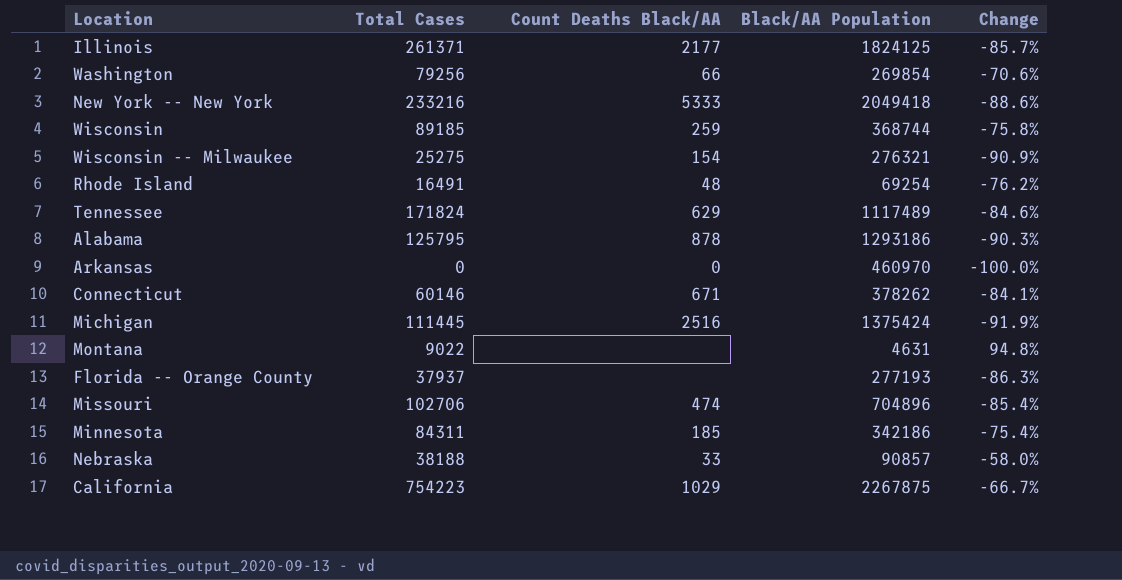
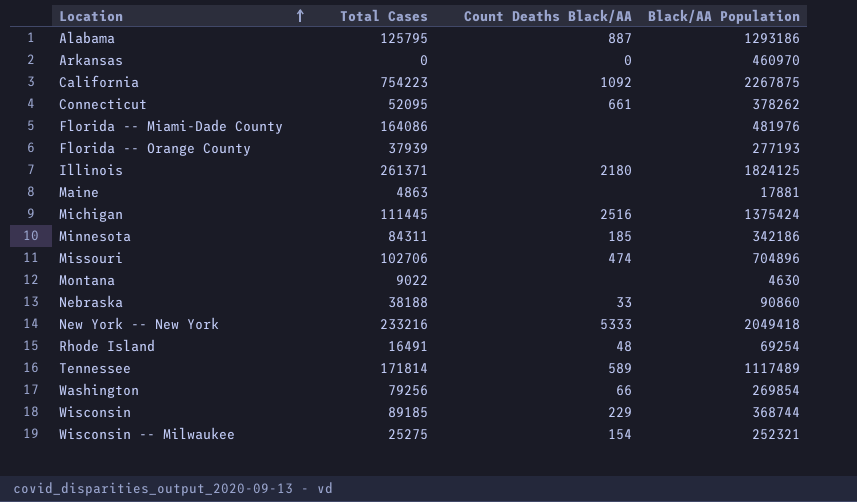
row order: none -> Location ascending
column Change | formula: ([Total Cases] - [Black/AA Population]) / [Black/AA Population] -> none
Alabama | Count Deaths Black/AA: 878 -> 887
California | Count Deaths Black/AA: 1029 -> 1092
Connecticut | Total Cases: 60146 -> 52095
Connecticut | Count Deaths Black/AA: 671 -> 661
row Florida -- Miami-Dade County: none -> 164086 | none | 481976
Florida -- Orange County | Total Cases: 37937 -> 37939
Illinois | Count Deaths Black/AA: 2177 -> 2180
row Maine: none -> 4863 | none | 17881
Montana | Black/AA Population: 4631 -> 4630
Nebraska | Black/AA Population: 90857 -> 90860
Tennessee | Total Cases: 171824 -> 171814
Tennessee | Count Deaths Black/AA: 629 -> 589
Wisconsin | Count Deaths Black/AA: 259 -> 229
Wisconsin -- Milwaukee | Black/AA Population: 276321 -> 252321

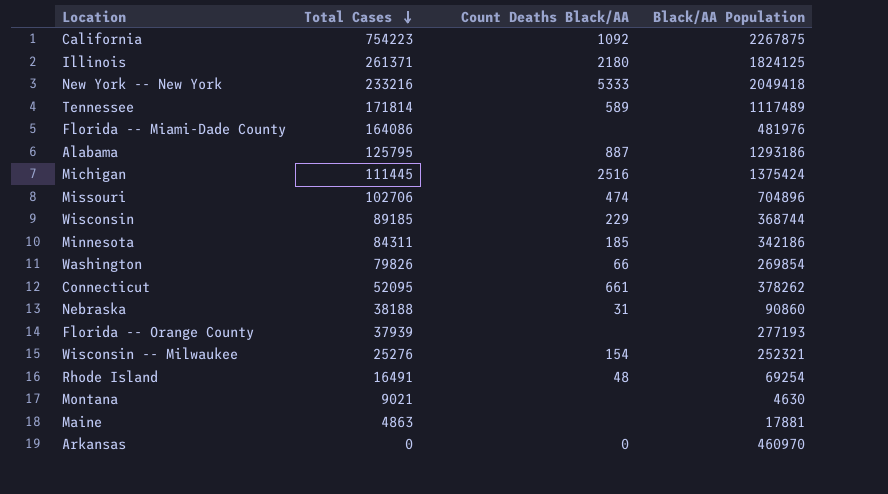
row order: Location ascending -> Total Cases descending
Washington | Total Cases: 79256 -> 79826
Nebraska | Count Deaths Black/AA: 33 -> 31
Wisconsin -- Milwaukee | Total Cases: 25275 -> 25276
Montana | Total Cases: 9022 -> 9021

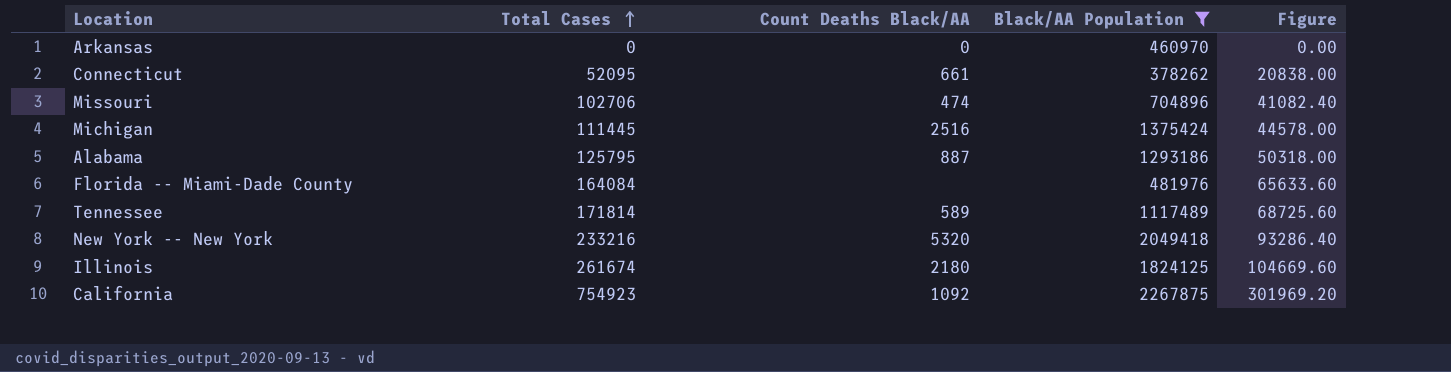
filter: none -> Black/AA Population >= 378262
row order: Total Cases descending -> Total Cases ascending
column Figure | formula: none -> [Total Cases] * 0.4
Florida -- Miami-Dade County | Total Cases: 164086 -> 164084
New York -- New York | Count Deaths Black/AA: 5333 -> 5320
Illinois | Total Cases: 261371 -> 261674
California | Total Cases: 754223 -> 754923

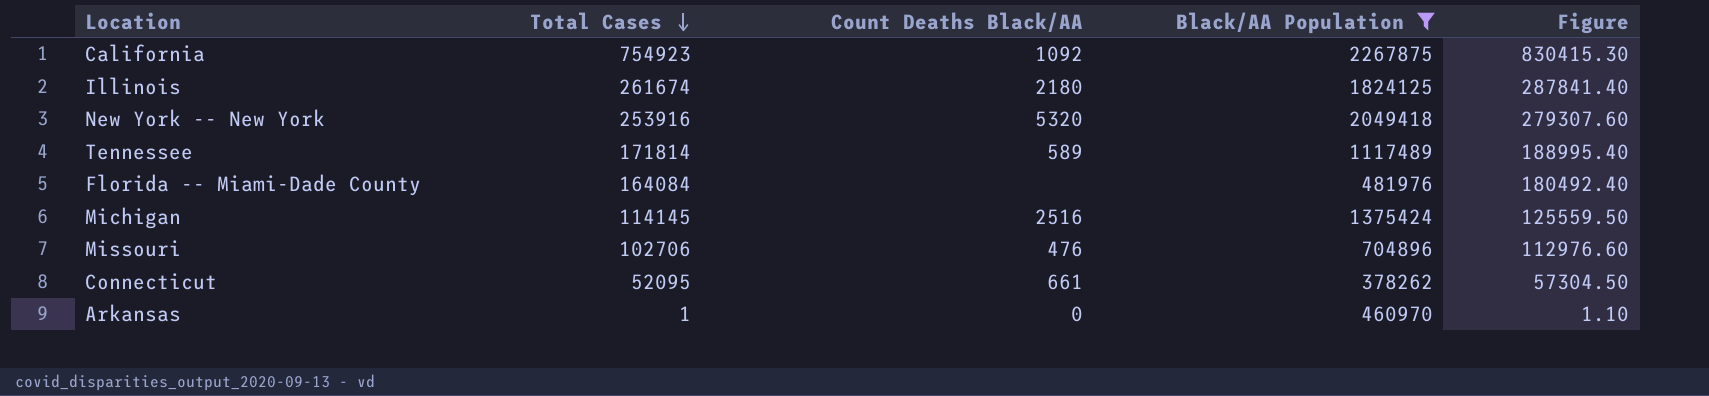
row order: Total Cases ascending -> Total Cases descending
column Figure | formula: [Total Cases] * 0.4 -> [Total Cases] * 1.1
row Alabama: 125795 | 887 | 1293186 | 50318.00 -> none
New York -- New York | Total Cases: 233216 -> 253916
Michigan | Total Cases: 111445 -> 114145
Missouri | Count Deaths Black/AA: 474 -> 476
Arkansas | Total Cases: 0 -> 1

